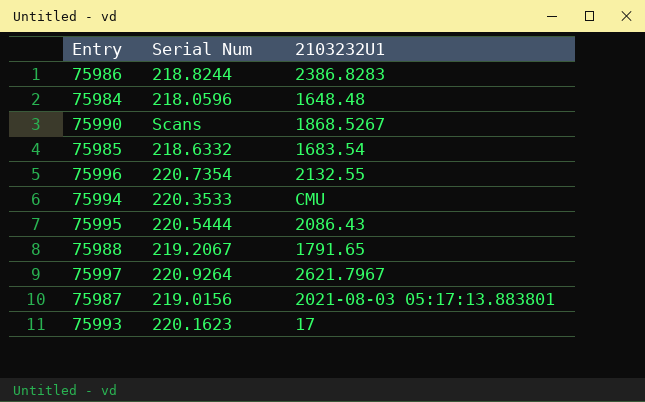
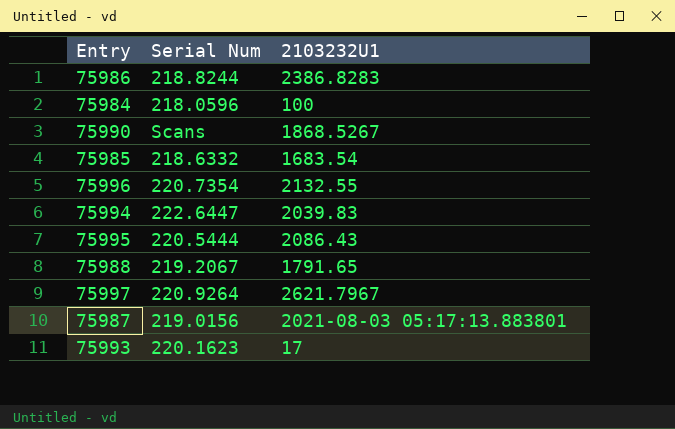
75984 | 2103232U1: 1648.48 -> 100
75994 | Serial Num: 220.3533 -> 222.6447
75994 | 2103232U1: CMU -> 2039.83

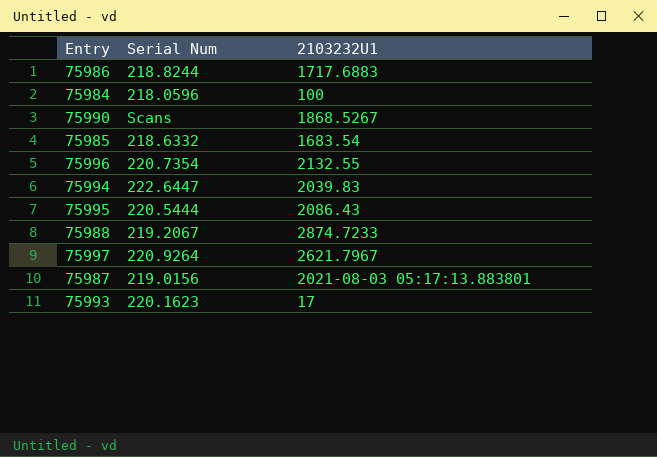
75986 | 2103232U1: 2386.8283 -> 1717.6883
75988 | 2103232U1: 1791.65 -> 2874.7233

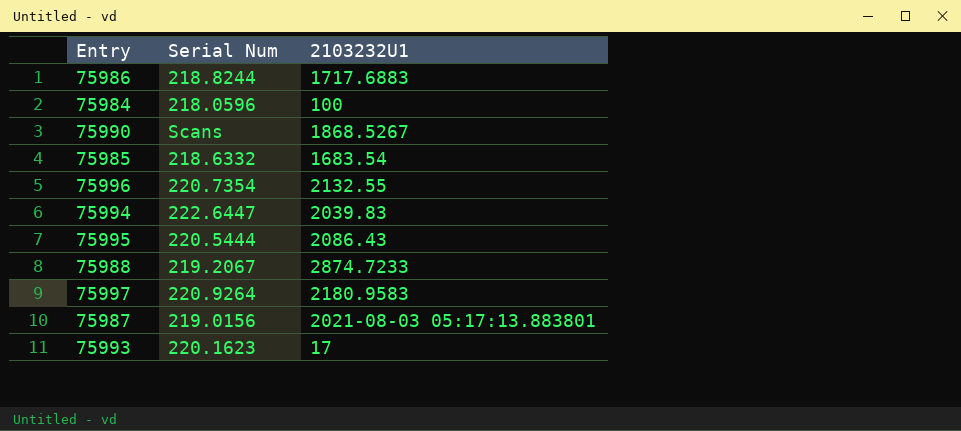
75997 | 2103232U1: 2621.7967 -> 2180.9583

